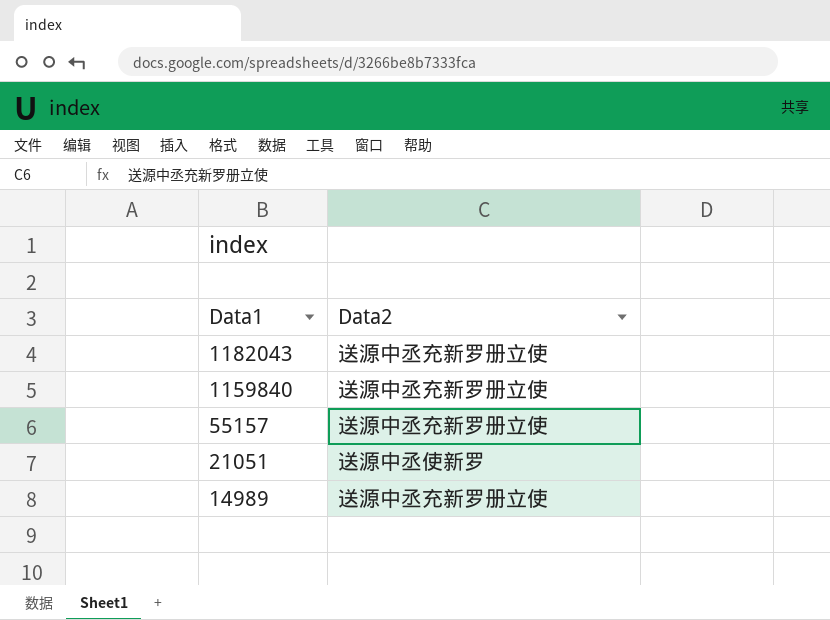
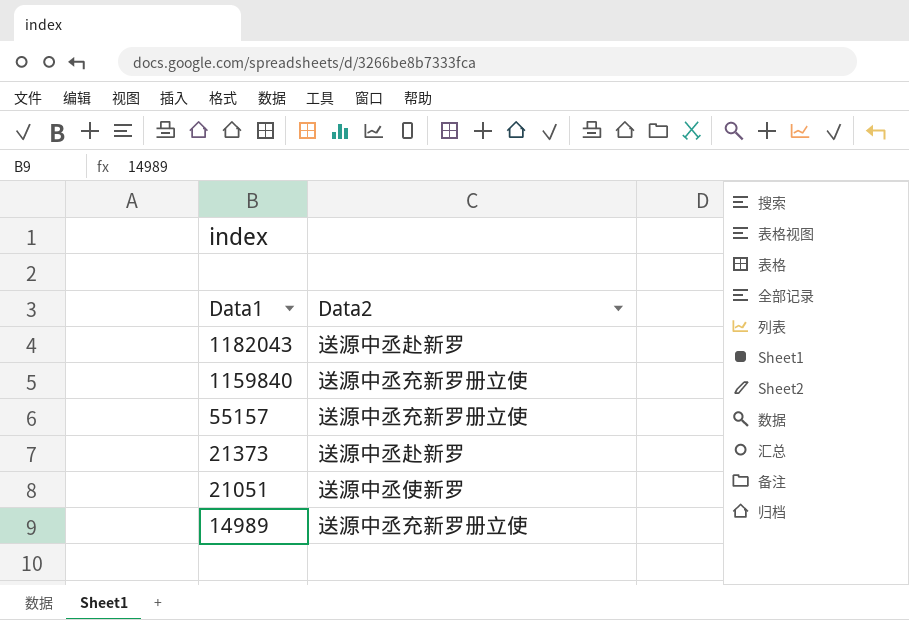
1182043 | Data2: 送源中丞充新罗册立使 -> 送源中丞赴新罗
row 21373: none -> 送源中丞赴新罗

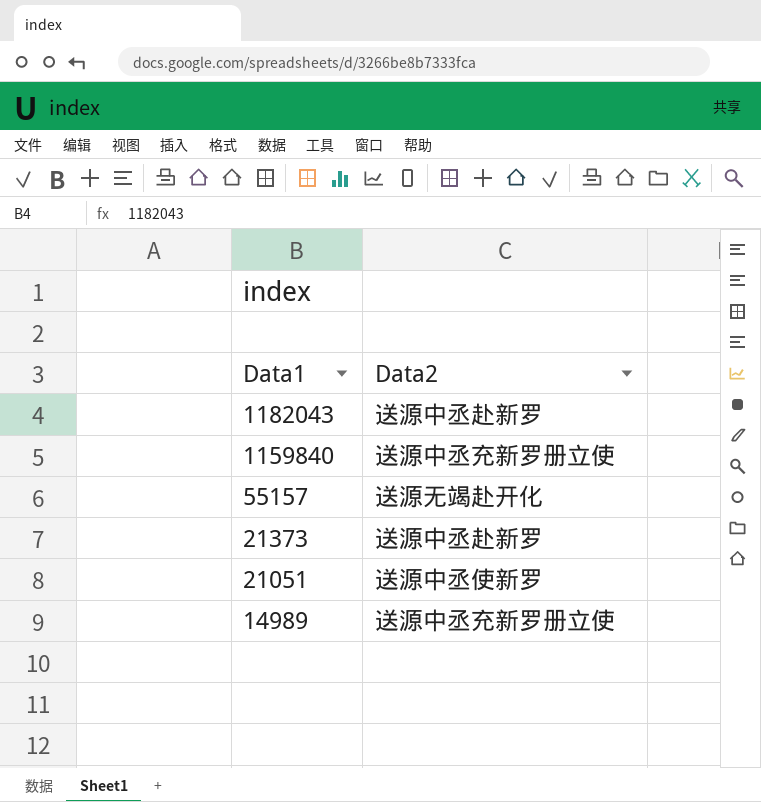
55157 | Data2: 送源中丞充新罗册立使 -> 送源无竭赴开化

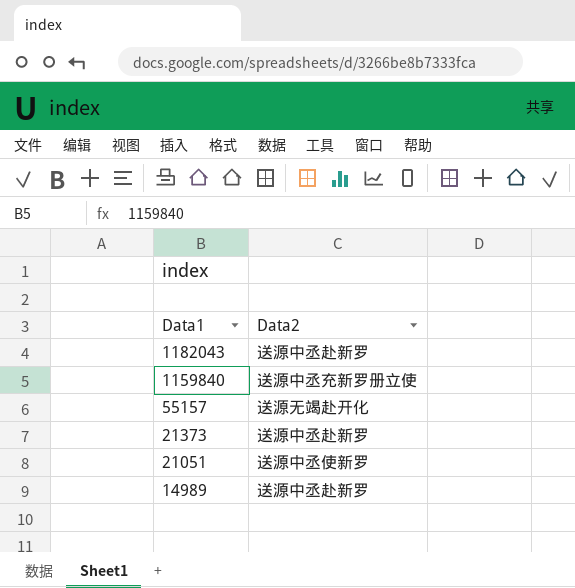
14989 | Data2: 送源中丞充新罗册立使 -> 送源中丞赴新罗

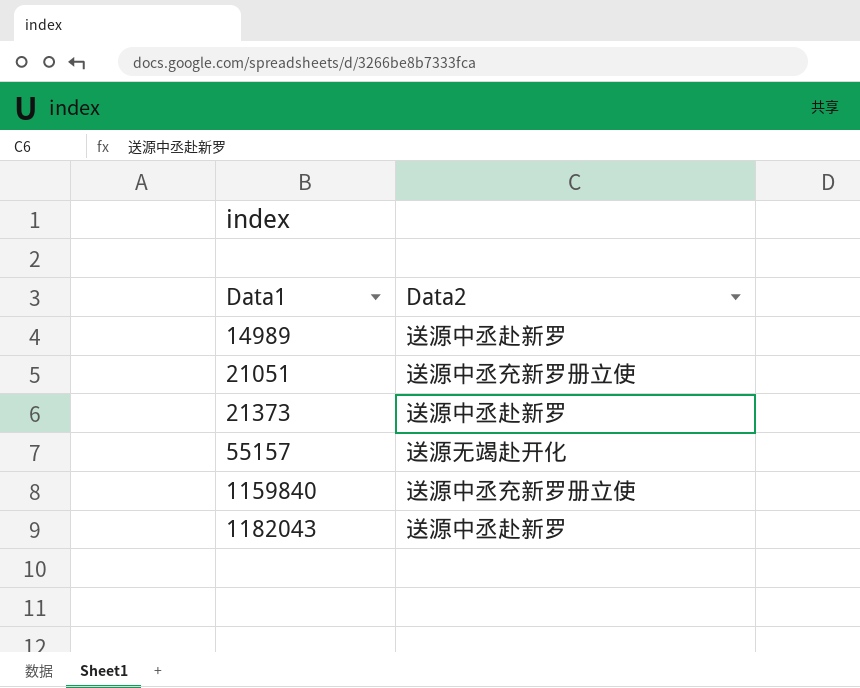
row order: Data1 descending -> Data1 ascending
21051 | Data2: 送源中丞使新罗 -> 送源中丞充新罗册立使

